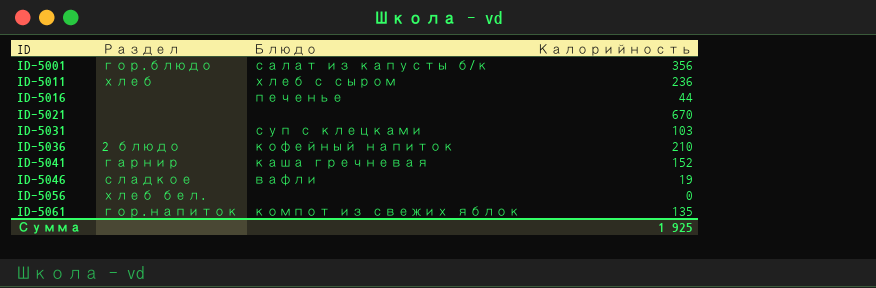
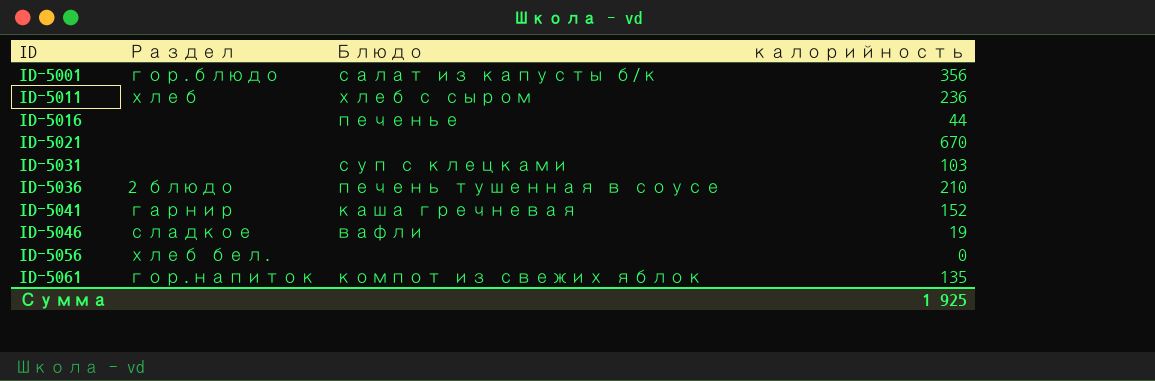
column name: Калорийность -> калорийность
ID-5036 | Блюдо: кофейный напиток -> печень тушенная в соусе

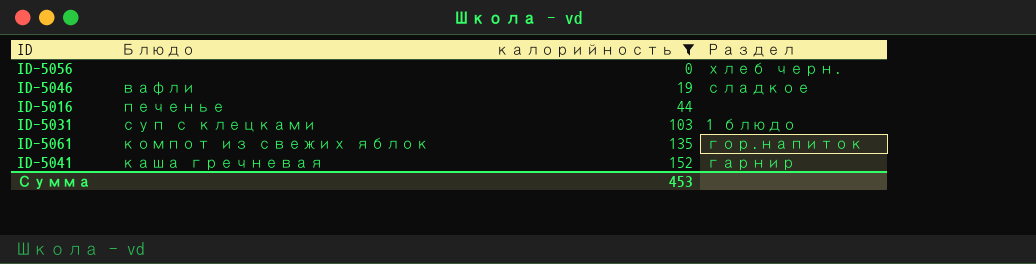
filter: none -> калорийность <= 152
row order: ID ascending -> калорийность ascending
column Раздел | position: 2 -> 4
ID-5056 | Раздел: хлеб бел. -> хлеб черн.
ID-5031 | Раздел: none -> 1 блюдо
Сумма | калорийность: 1 925 -> 453

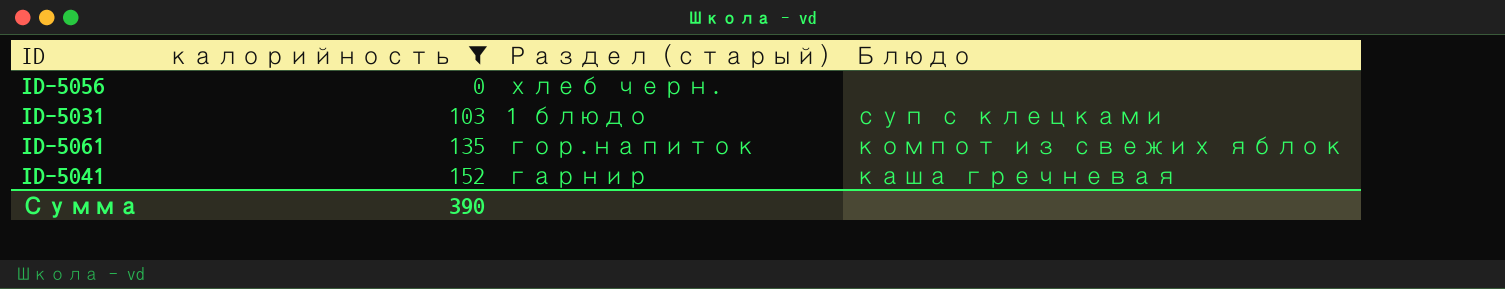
column name: Раздел -> Раздел (старый)
column Блюдо | position: 2 -> 4
row ID-5046: вафли | 19 | сладкое -> none
row ID-5016: печенье | 44 | none -> none
Сумма | калорийность: 453 -> 390

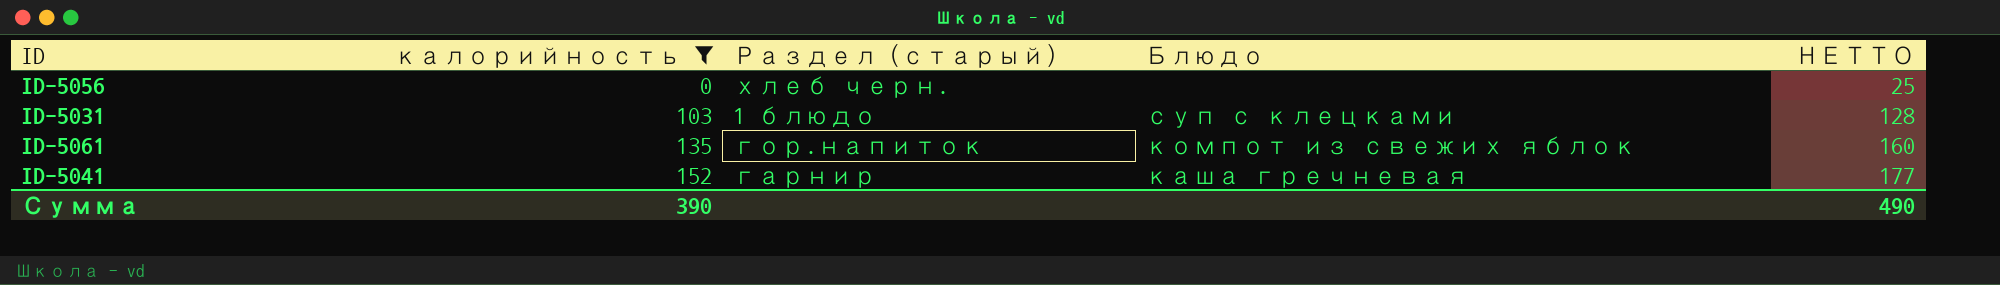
column НЕТТО | formula: none -> [калорийность] + 25

